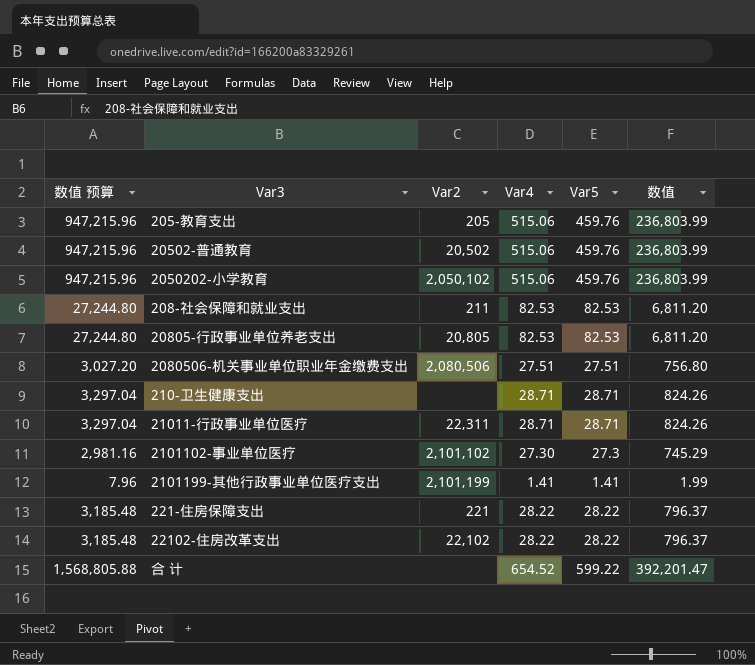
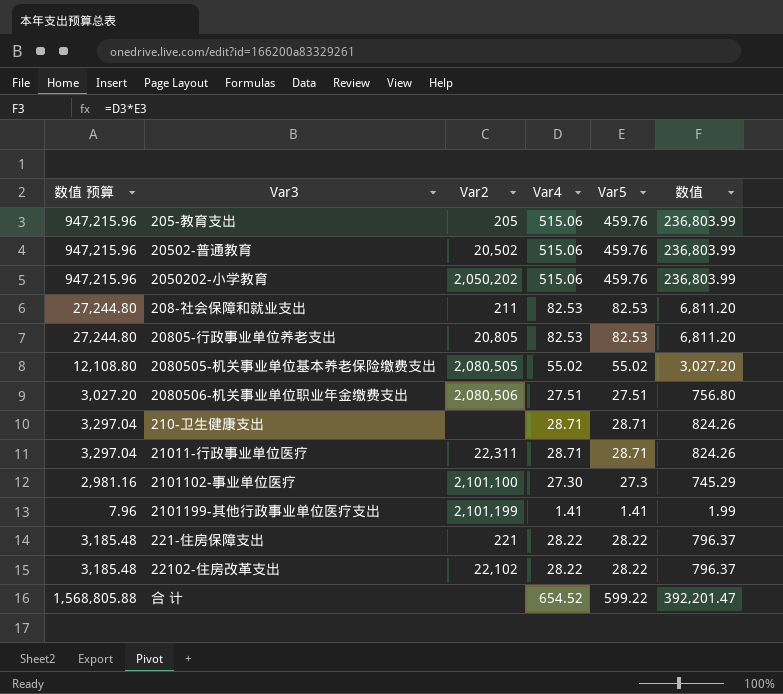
2050202-小学教育 | Var2: 2,050,102 -> 2,050,202
row 2080505-机关事业单位基本养老保险缴费支出: none -> 12,108.80 | 2,080,505 | 55.02 | 55.02 | 3,027.20
2101102-事业单位医疗 | Var2: 2,101,102 -> 2,101,100

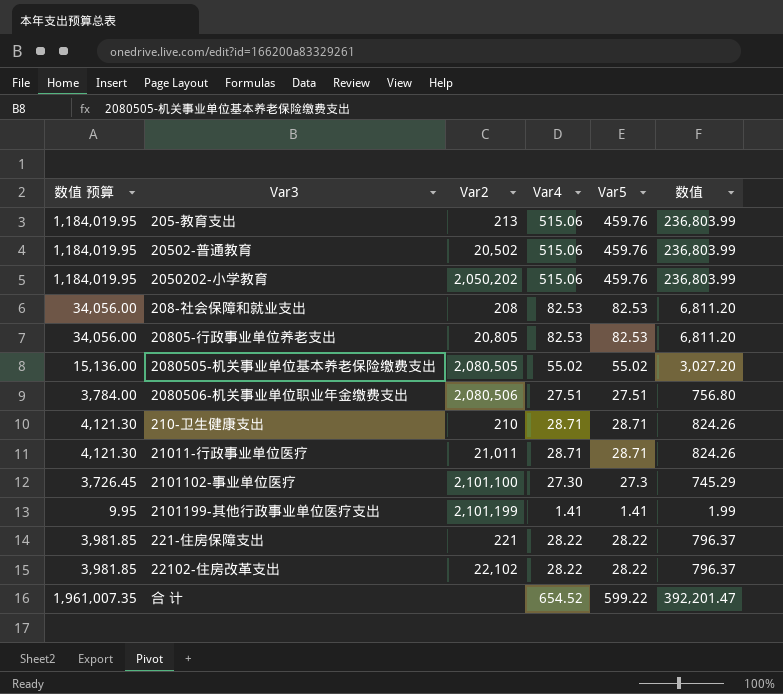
column 数值 预算 | formula: [数值] * 4 -> [数值] * 5
205-教育支出 | Var2: 205 -> 213
208-社会保障和就业支出 | Var2: 211 -> 208
210-卫生健康支出 | Var2: none -> 210
21011-行政事业单位医疗 | Var2: 22,311 -> 21,011

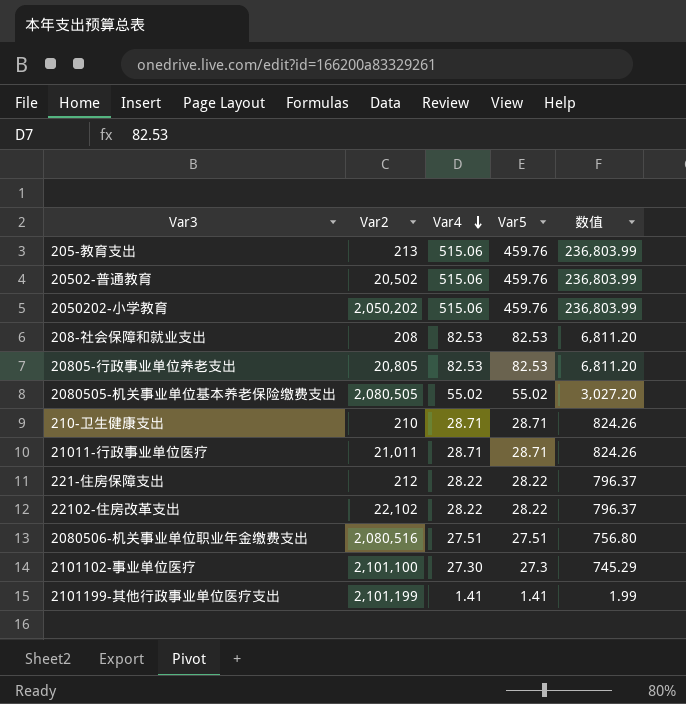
row order: none -> Var4 descending
column 数值 预算 | formula: [数值] * 5 -> none
row 合 计: 1,961,007.35 | none | 654.52 | 599.22 | 392,201.47 -> none
221-住房保障支出 | Var2: 221 -> 212
2080506-机关事业单位职业年金缴费支出 | Var2: 2,080,506 -> 2,080,516

